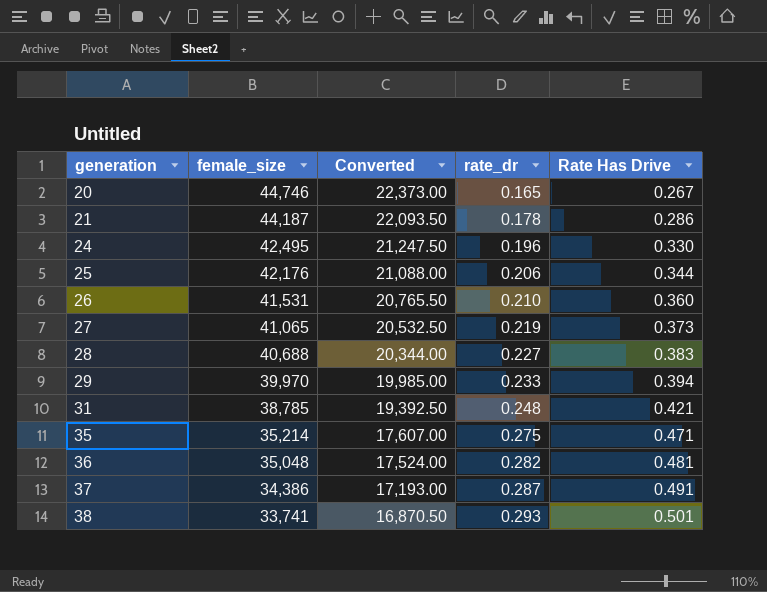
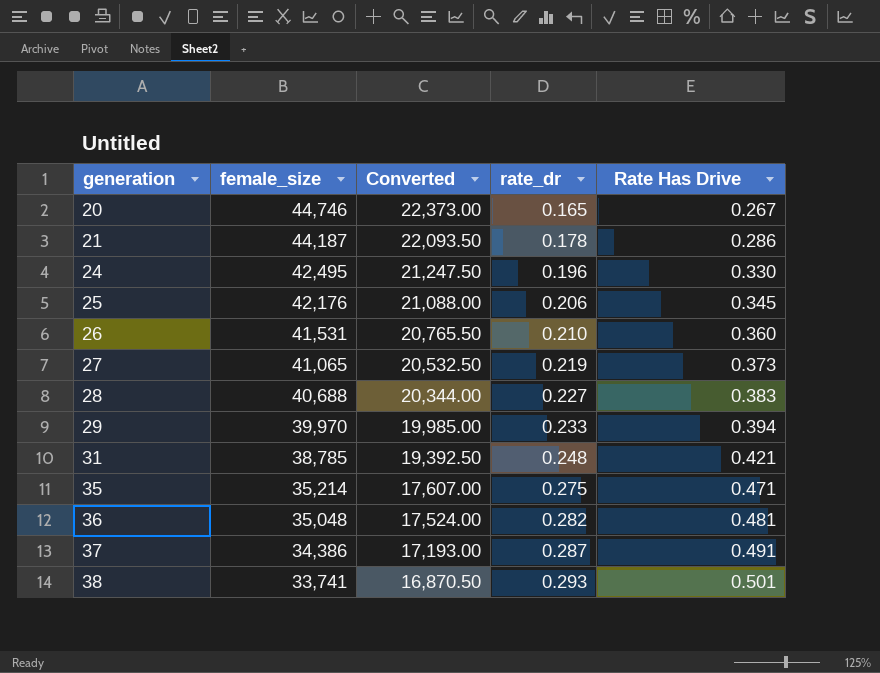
25 | Rate Has Drive: 0.344 -> 0.345

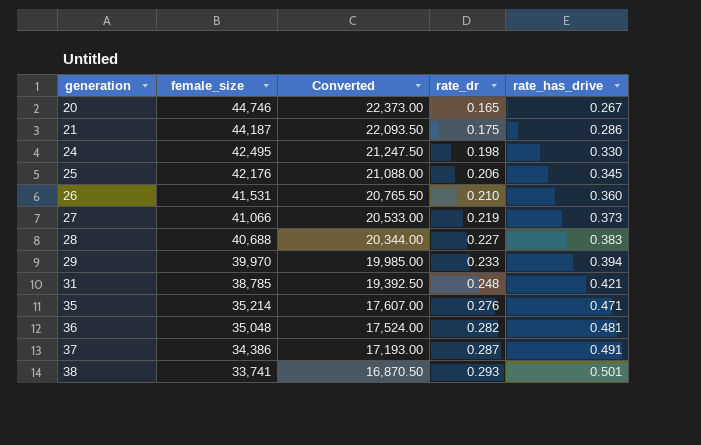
column name: Rate Has Drive -> rate_has_drive
21 | rate_dr: 0.178 -> 0.175
24 | rate_dr: 0.196 -> 0.198
27 | female_size: 41,065 -> 41,066
27 | Converted: 20,532.50 -> 20,533.00
35 | rate_dr: 0.275 -> 0.276

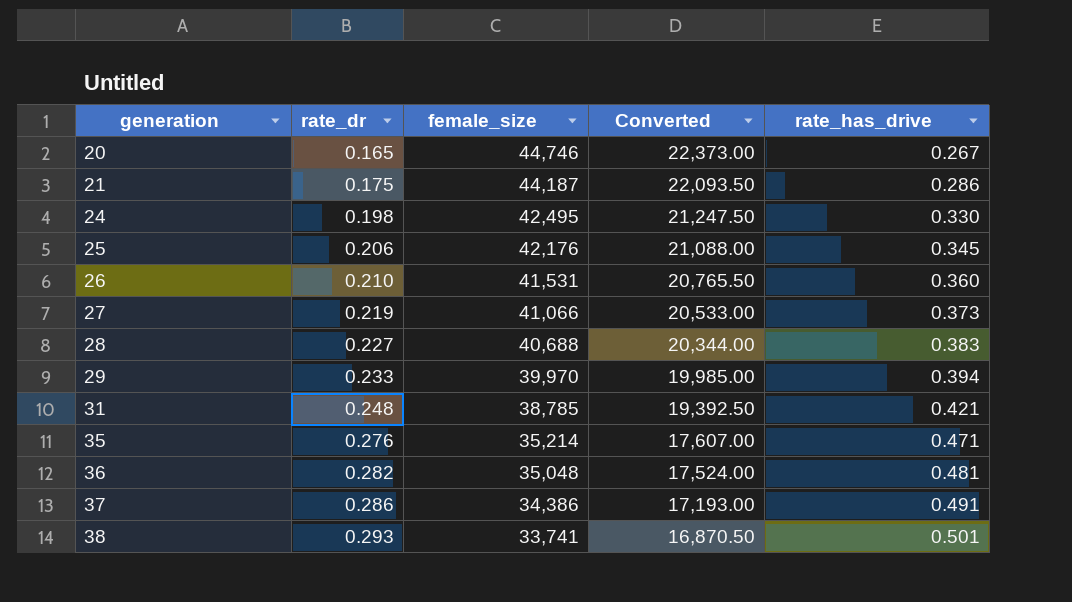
column rate_dr | position: 4 -> 2
37 | rate_dr: 0.287 -> 0.286

